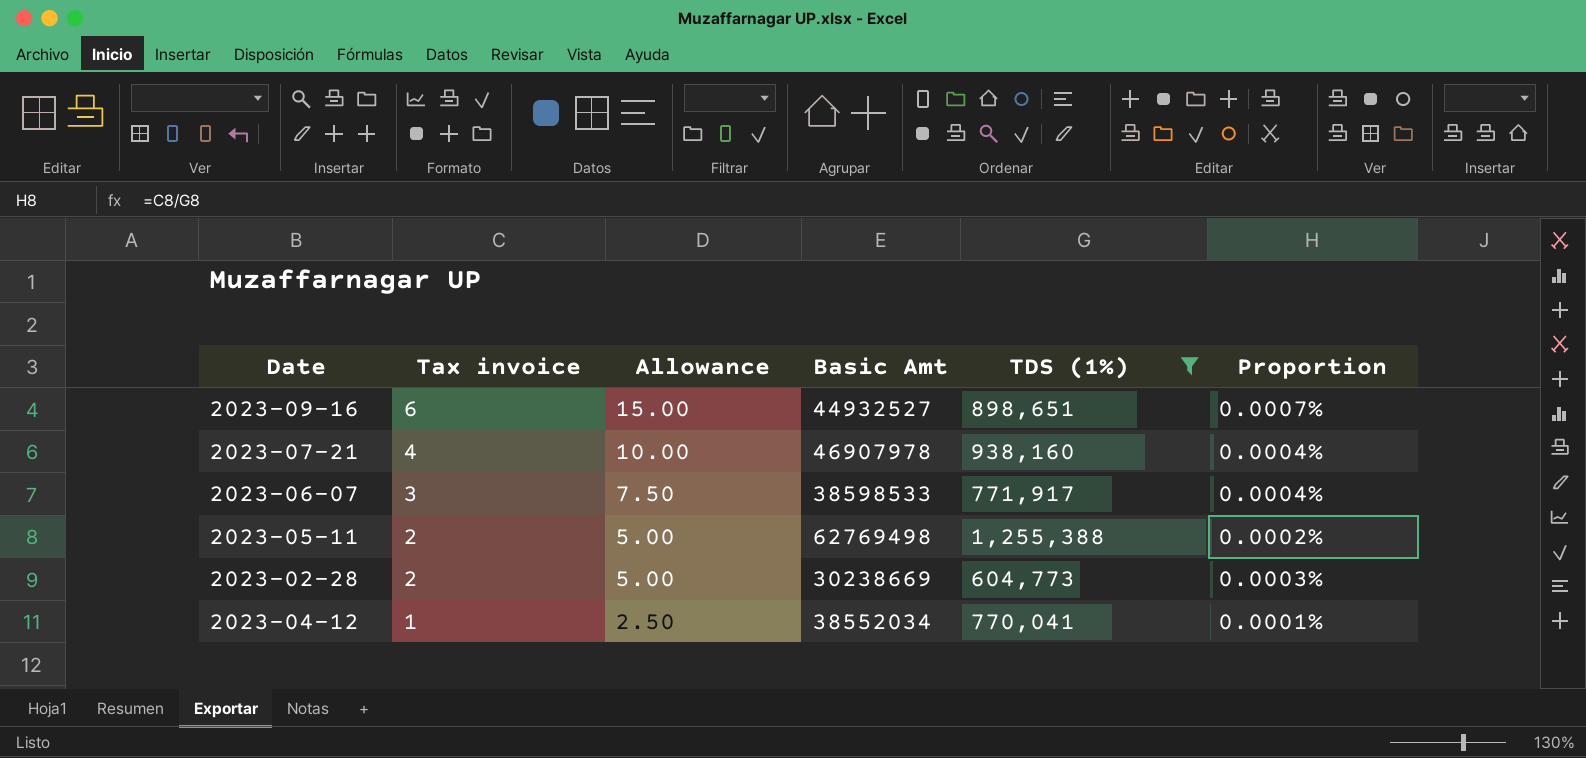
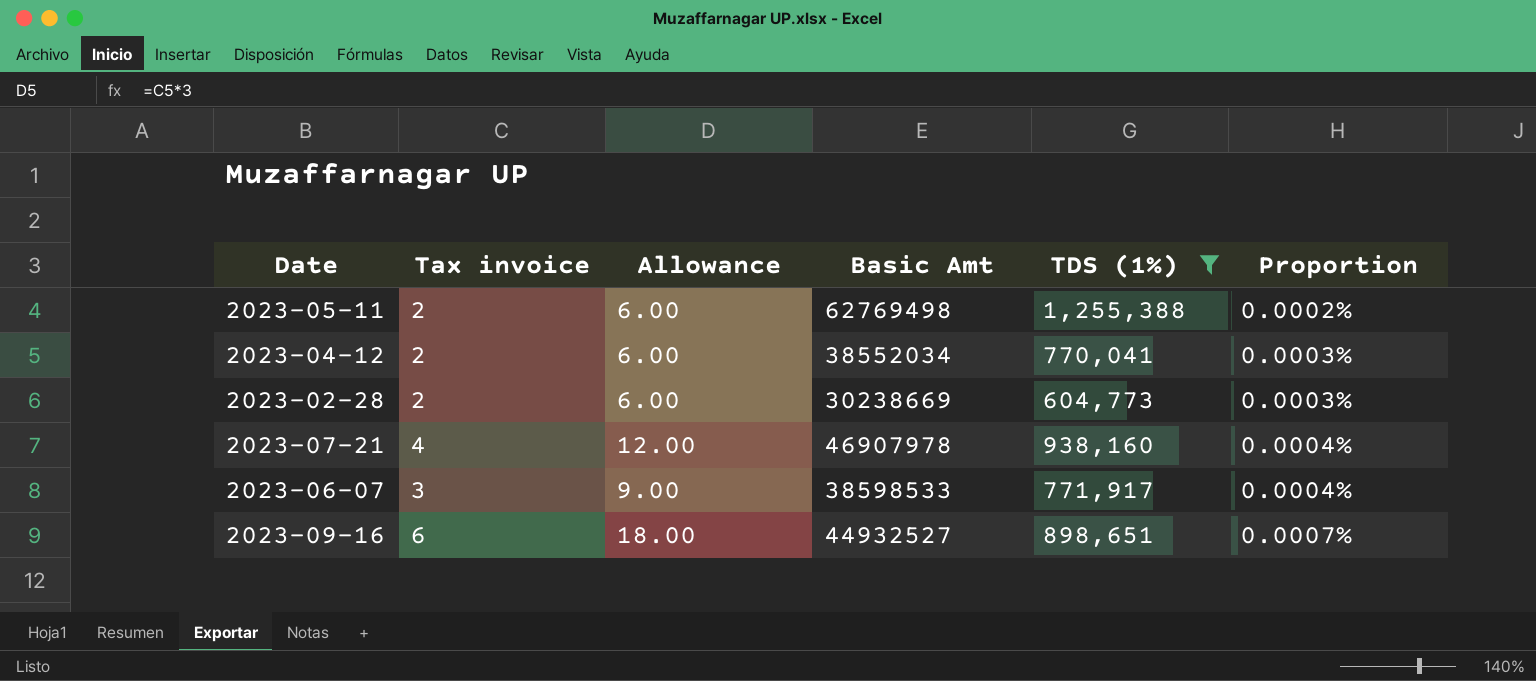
row order: Tax invoice descending -> Proportion ascending
column Allowance | formula: [Tax invoice] * 2.5 -> [Tax invoice] * 3
2023-04-12 | Tax invoice: 1 -> 2
2023-04-12 | Proportion: 0.0001% -> 0.0003%

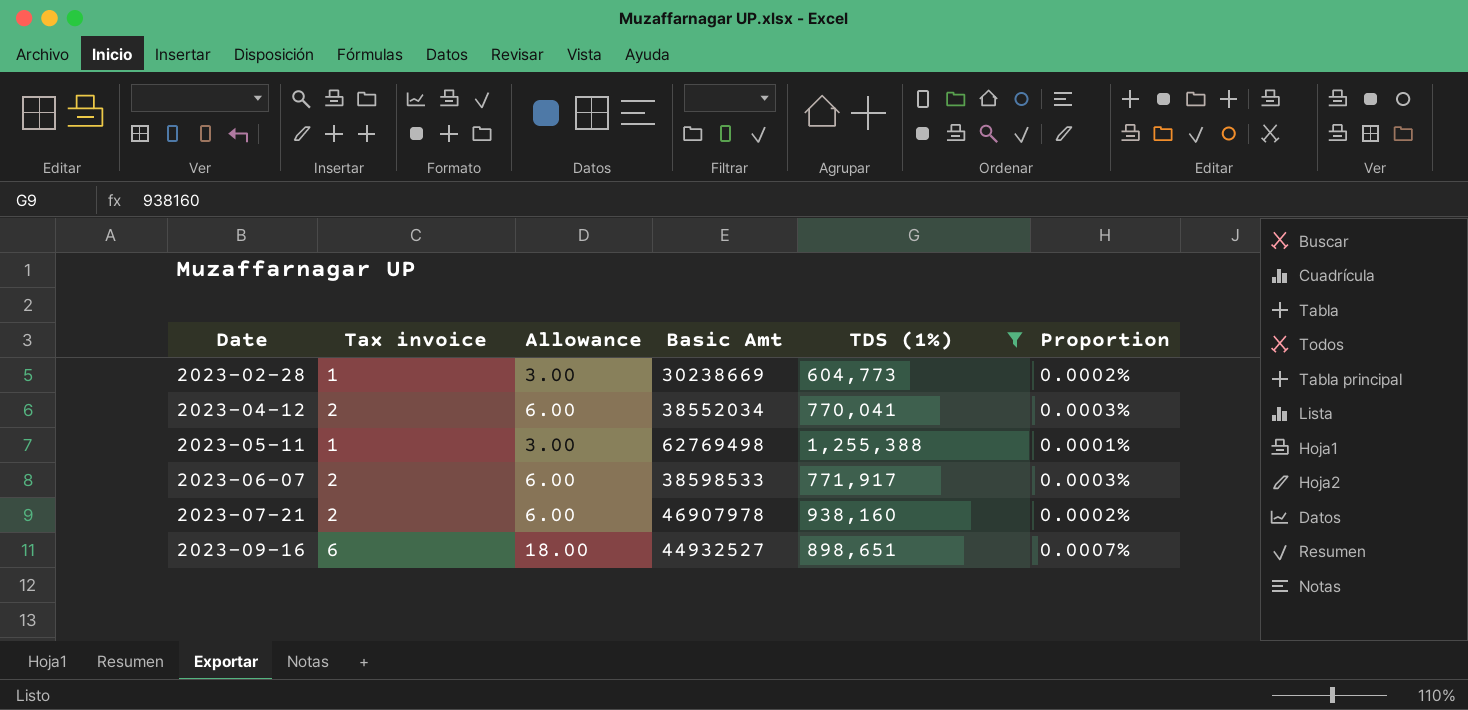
row order: Proportion ascending -> Date ascending
2023-02-28 | Tax invoice: 2 -> 1
2023-02-28 | Allowance: 6.00 -> 3.00
2023-02-28 | Proportion: 0.0003% -> 0.0002%
2023-05-11 | Tax invoice: 2 -> 1
2023-05-11 | Allowance: 6.00 -> 3.00
2023-05-11 | Proportion: 0.0002% -> 0.0001%
2023-06-07 | Tax invoice: 3 -> 2
2023-06-07 | Allowance: 9.00 -> 6.00
2023-06-07 | Proportion: 0.0004% -> 0.0003%
2023-07-21 | Tax invoice: 4 -> 2
2023-07-21 | Allowance: 12.00 -> 6.00
2023-07-21 | Proportion: 0.0004% -> 0.0002%

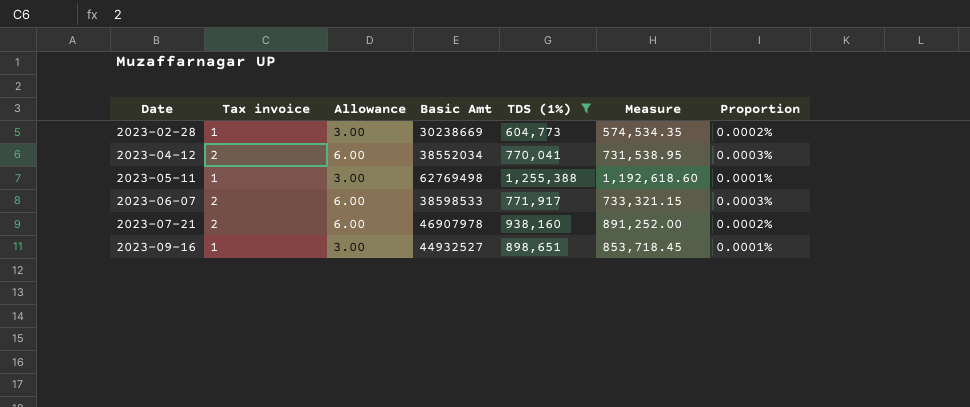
column Measure | formula: none -> [TDS (1%)] * 0.95
2023-09-16 | Tax invoice: 6 -> 1
2023-09-16 | Allowance: 18.00 -> 3.00
2023-09-16 | Proportion: 0.0007% -> 0.0001%

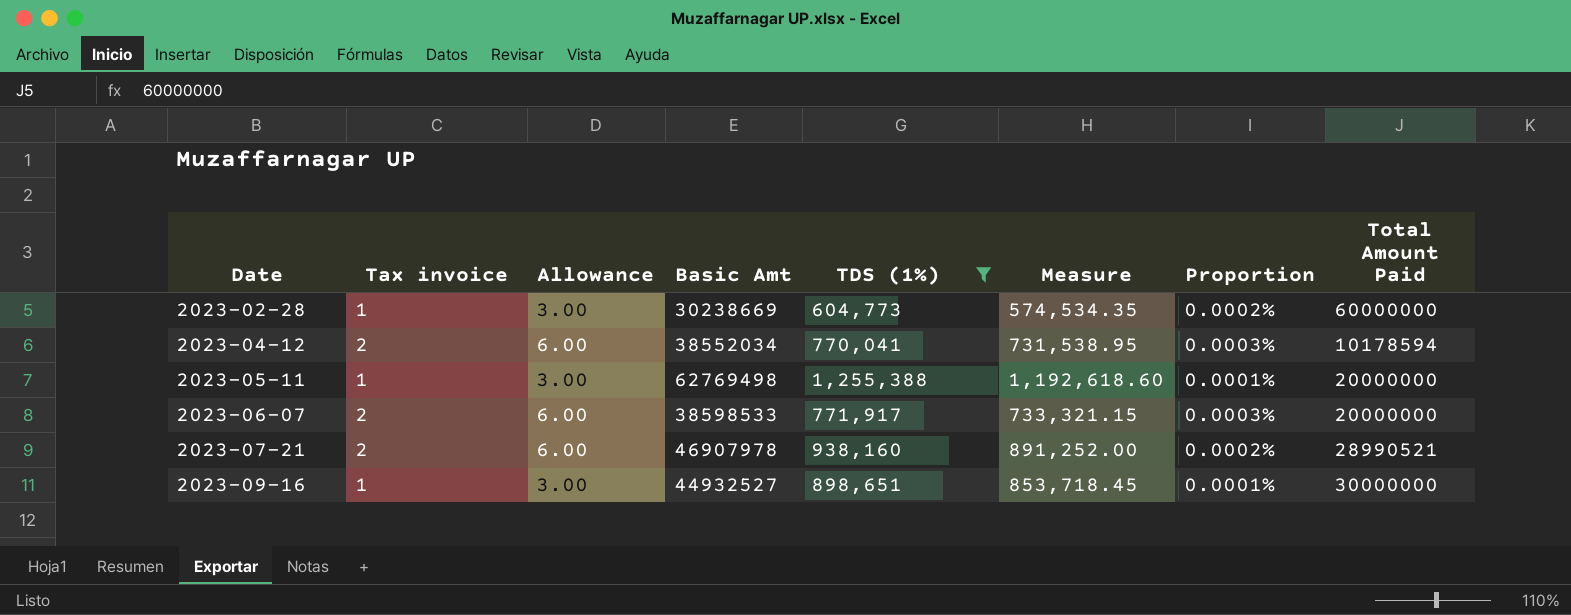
column Total Amount Paid | position: none -> 8

